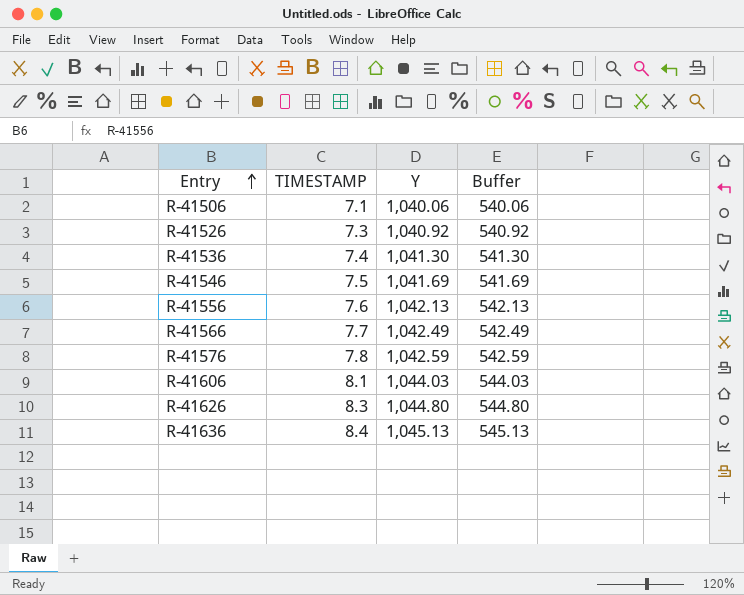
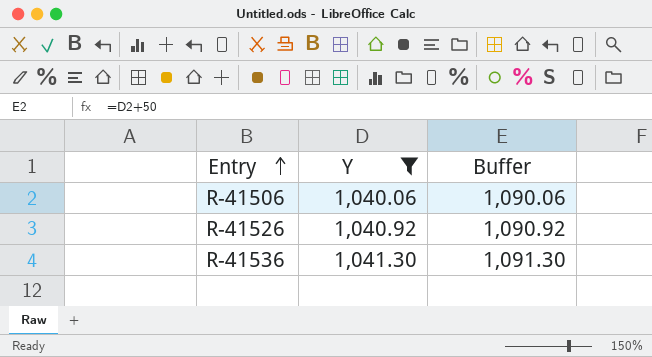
filter: none -> Y <= 1,041.30
column TIMESTAMP | position: 2 -> none
column Buffer | formula: [Y] - 500 -> [Y] + 50

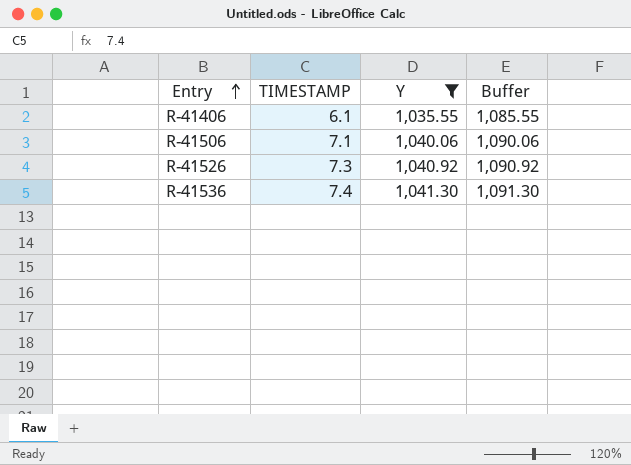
column TIMESTAMP | position: none -> 2
row R-41406: none -> 6.1 | 1,035.55 | 1,085.55

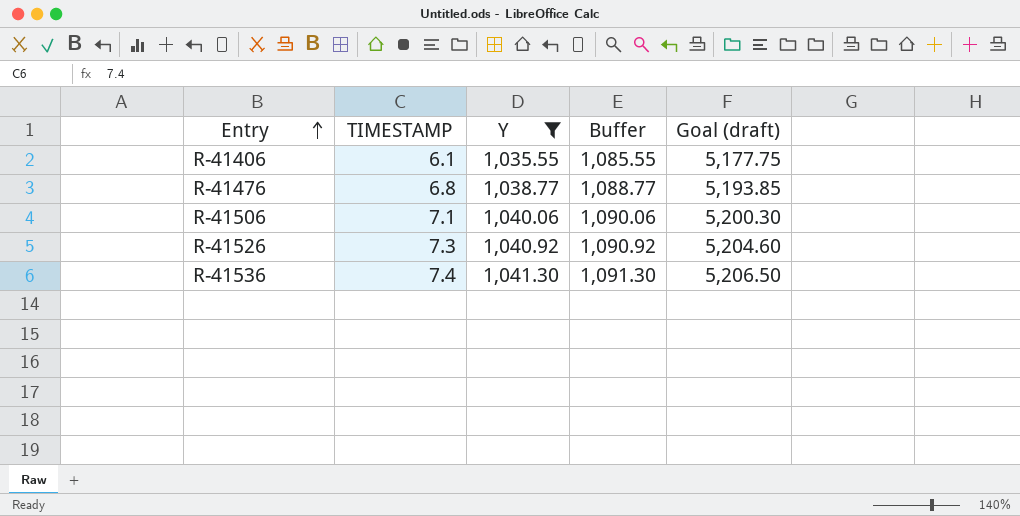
column Goal (draft) | formula: none -> [Y] * 5
row R-41476: none -> 6.8 | 1,038.77 | 1,088.77 | 5,193.85

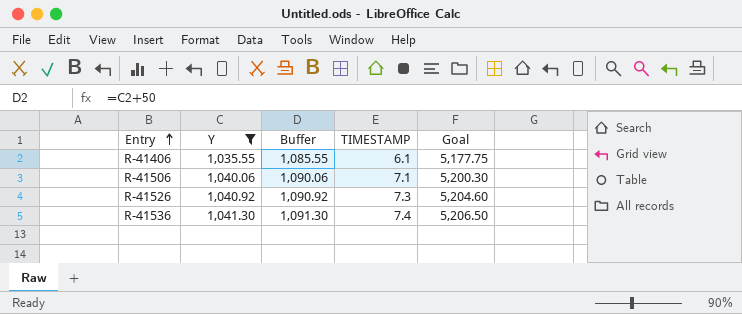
column TIMESTAMP | position: 2 -> 4
column name: Goal (draft) -> Goal
row R-41476: 6.8 | 1,038.77 | 1,088.77 | 5,193.85 -> none

